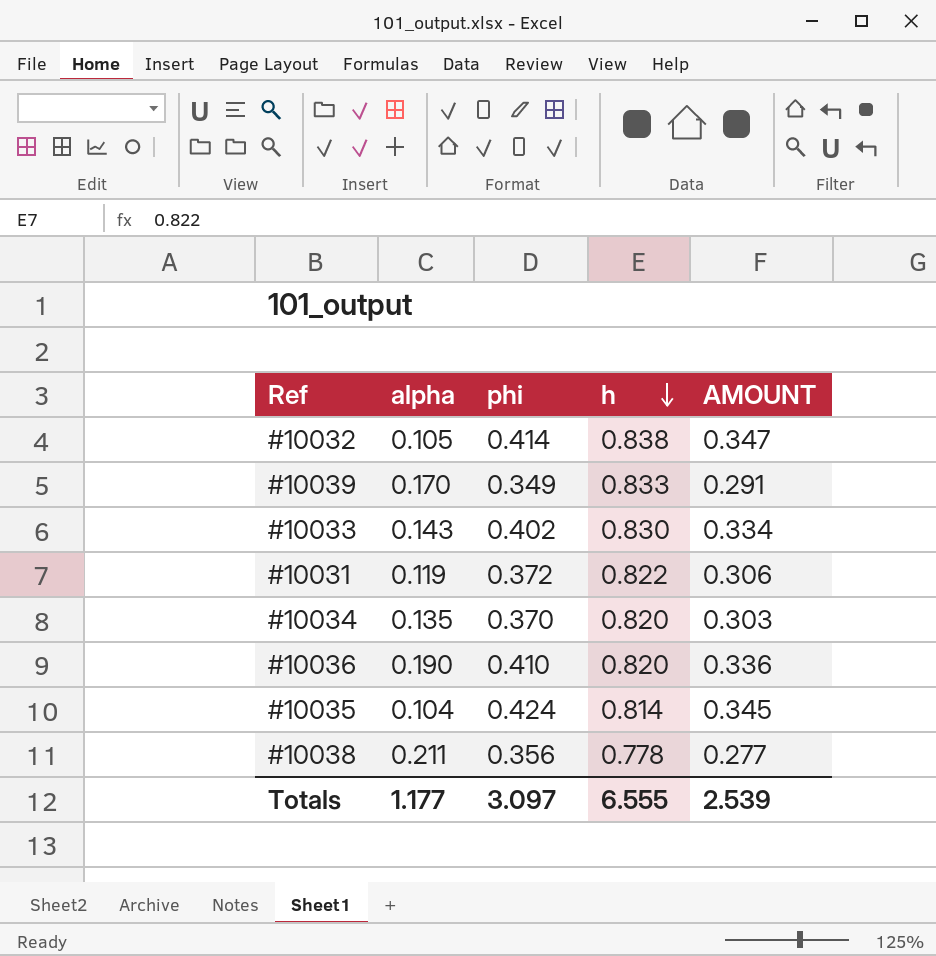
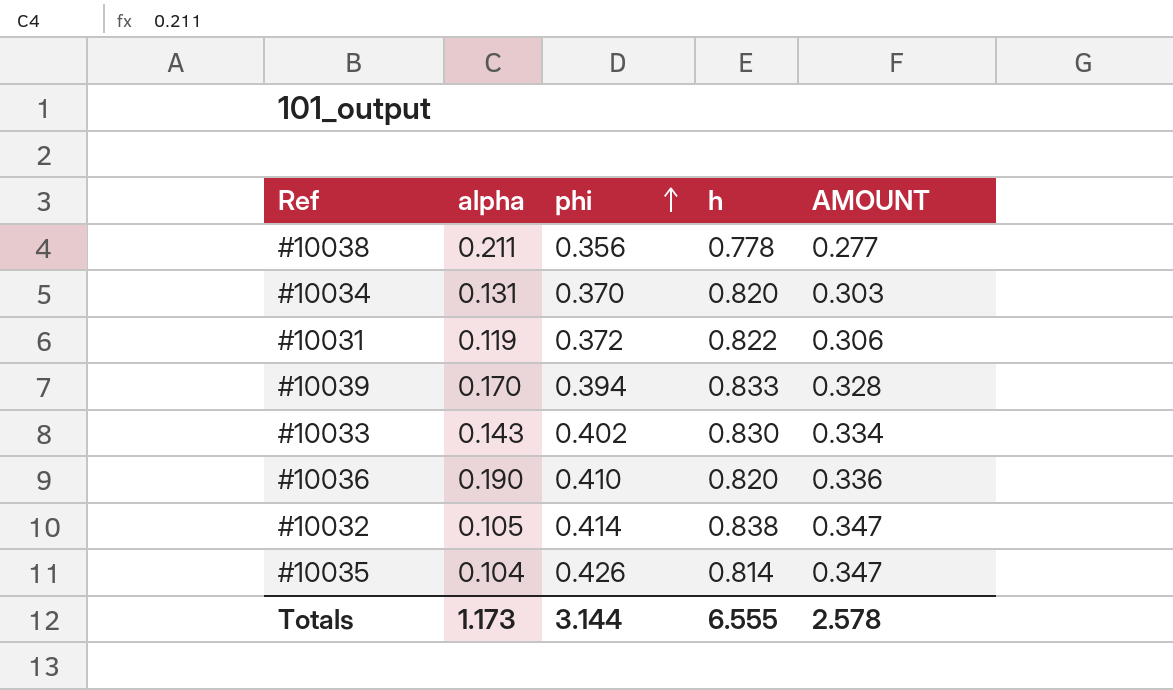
row order: h descending -> phi ascending
#10034 | alpha: 0.135 -> 0.131
#10039 | phi: 0.349 -> 0.394
#10039 | AMOUNT: 0.291 -> 0.328
#10035 | phi: 0.424 -> 0.426
#10035 | AMOUNT: 0.345 -> 0.347
Totals | alpha: 1.177 -> 1.173
Totals | phi: 3.097 -> 3.144
Totals | AMOUNT: 2.539 -> 2.578

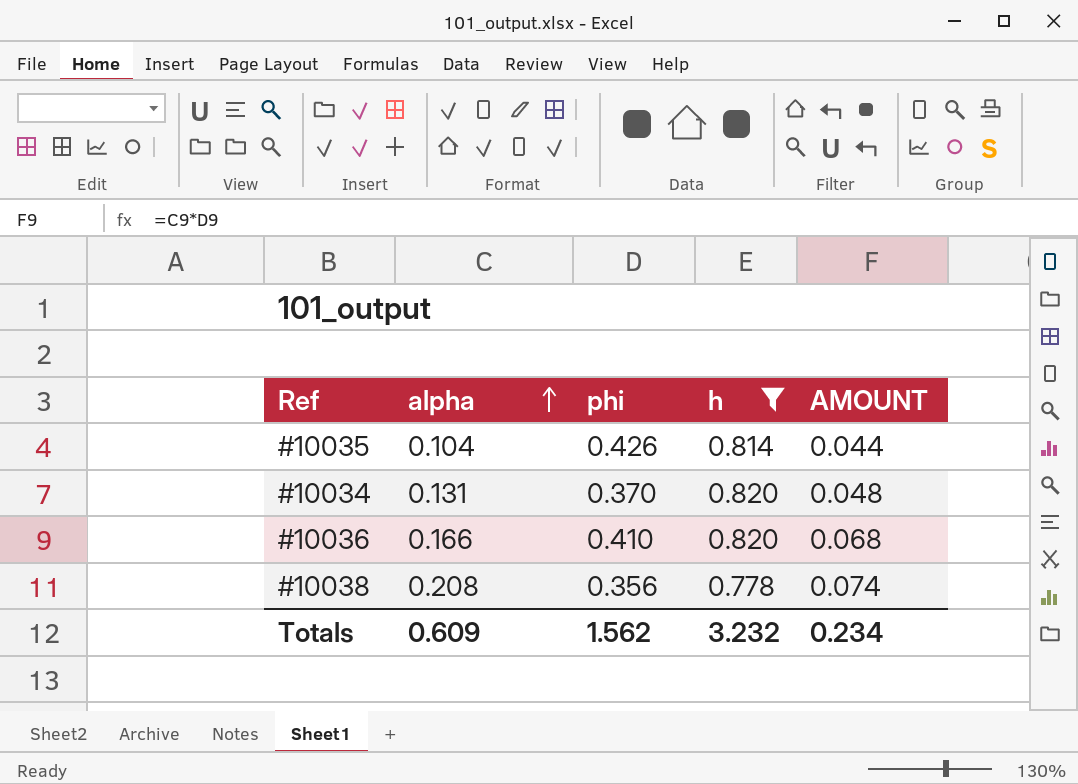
filter: none -> h <= 0.820
row order: phi ascending -> alpha ascending
column AMOUNT | formula: [phi] * [h] -> [alpha] * [phi]
#10036 | alpha: 0.190 -> 0.166
#10038 | alpha: 0.211 -> 0.208
Totals | alpha: 1.173 -> 0.609
Totals | phi: 3.144 -> 1.562
Totals | h: 6.555 -> 3.232
Totals | AMOUNT: 2.578 -> 0.234

